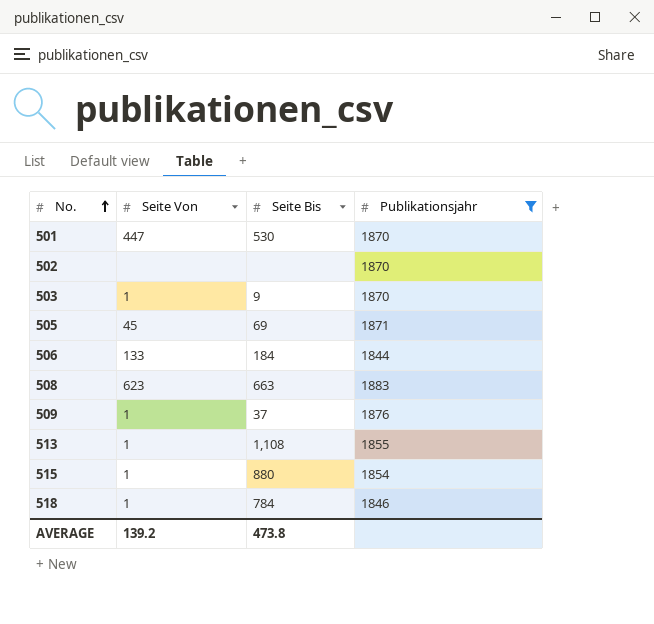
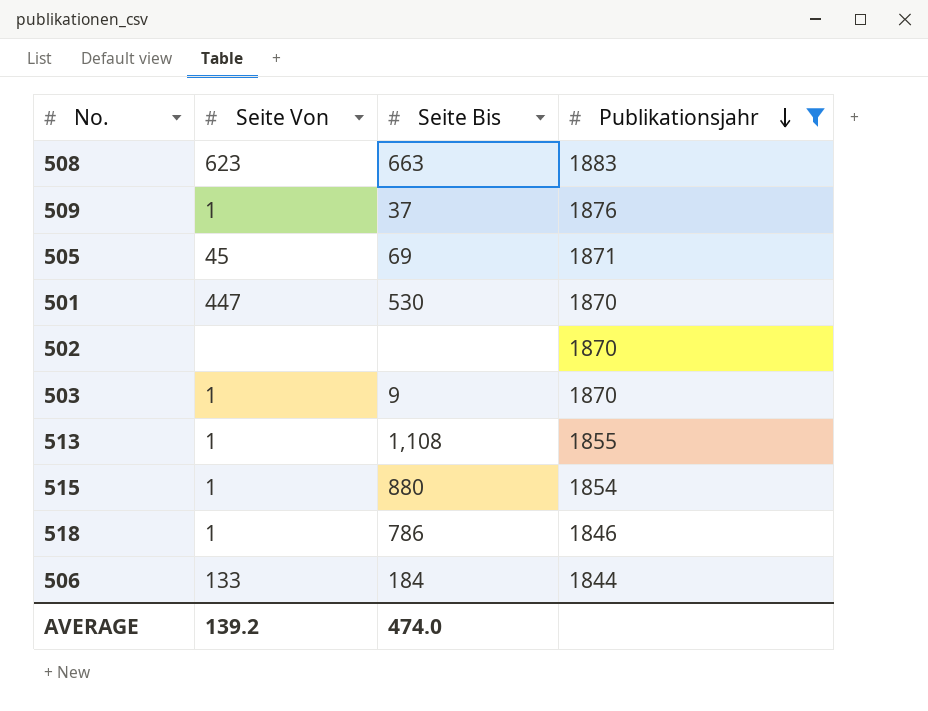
row order: No. ascending -> Publikationsjahr descending
518 | Seite Bis: 784 -> 786
AVERAGE | Seite Bis: 473.8 -> 474.0

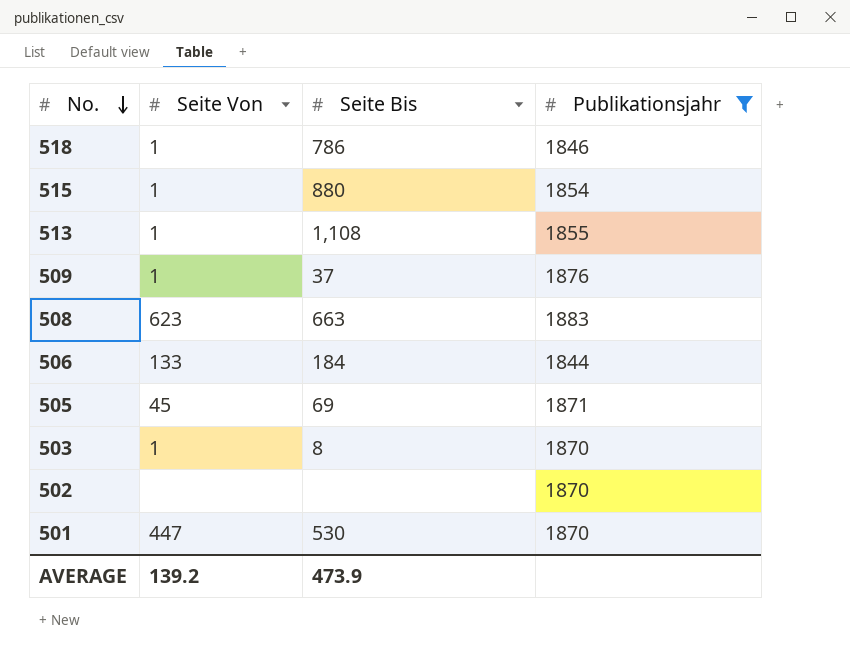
row order: Publikationsjahr descending -> No. descending
503 | Seite Bis: 9 -> 8
AVERAGE | Seite Bis: 474.0 -> 473.9

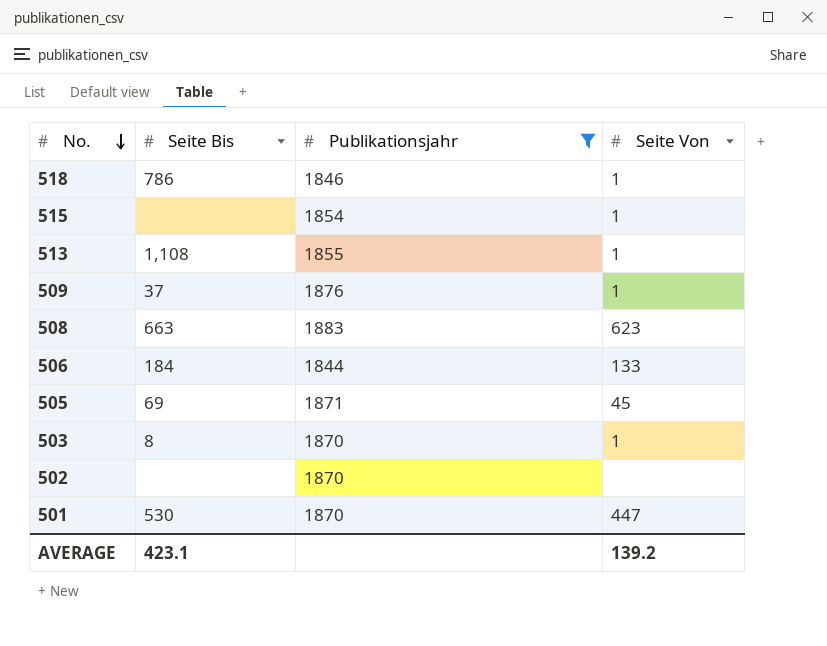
column Seite Von | position: 2 -> 4
515 | Seite Bis: 880 -> none
AVERAGE | Seite Bis: 473.9 -> 423.1

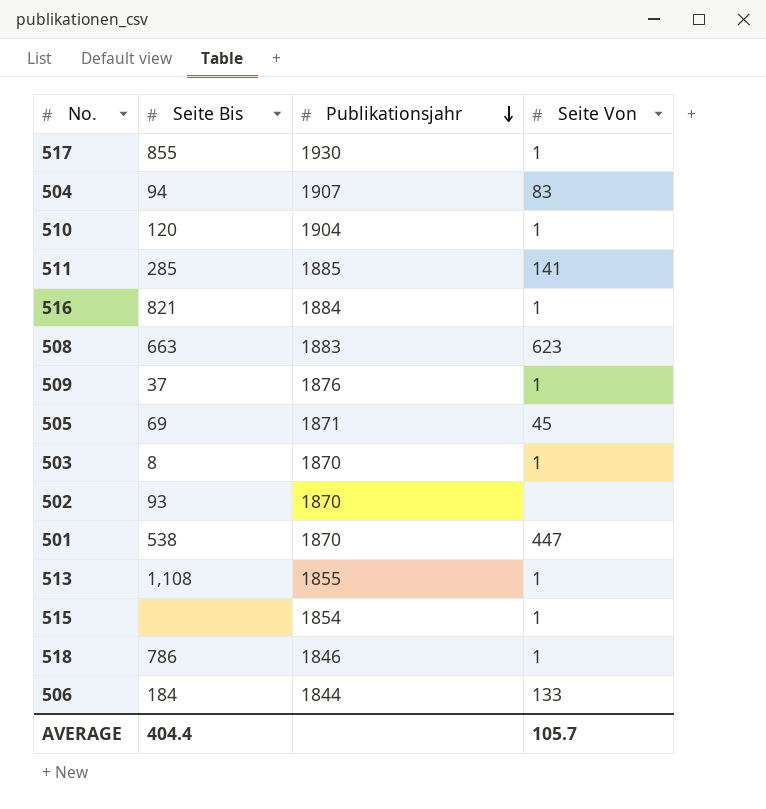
filter: Publikationsjahr <= 1883 -> none
row order: No. descending -> Publikationsjahr descending
502 | Seite Bis: none -> 93
501 | Seite Bis: 530 -> 538
AVERAGE | Seite Bis: 423.1 -> 404.4
AVERAGE | Seite Von: 139.2 -> 105.7

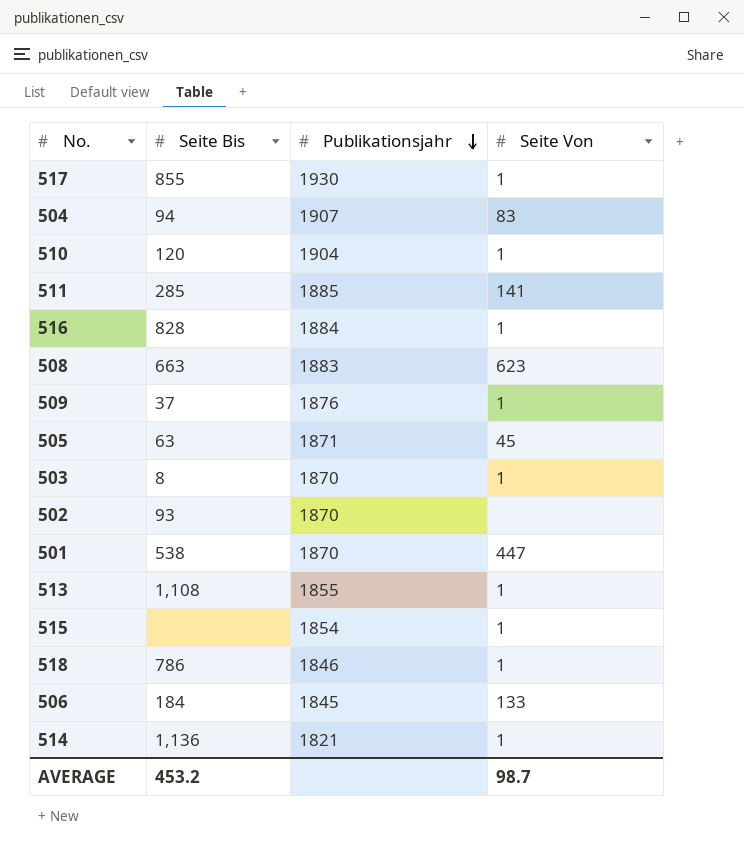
516 | Seite Bis: 821 -> 828
505 | Seite Bis: 69 -> 63
506 | Publikationsjahr: 1844 -> 1845
row 514: none -> 1,136 | 1821 | 1
AVERAGE | Seite Bis: 404.4 -> 453.2
AVERAGE | Seite Von: 105.7 -> 98.7

